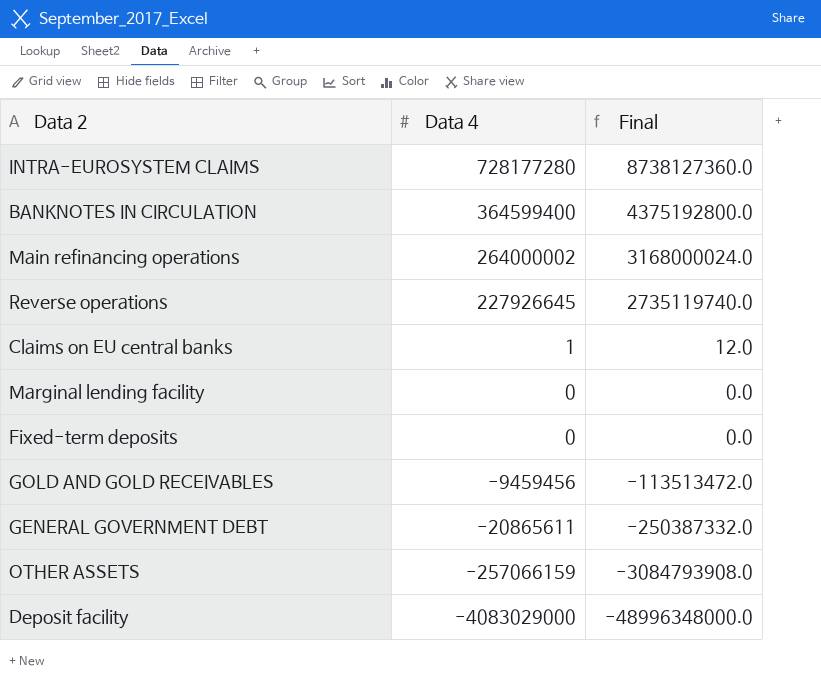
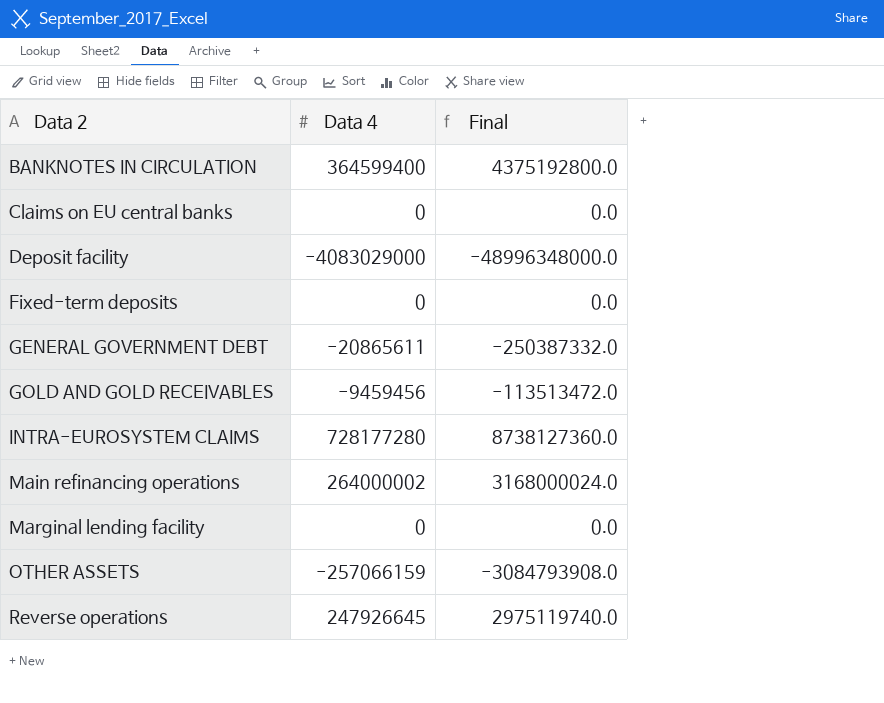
row order: Data 4 descending -> Data 2 ascending
Claims on EU central banks | Data 4: 1 -> 0
Claims on EU central banks | Final: 12.0 -> 0.0
Reverse operations | Data 4: 227926645 -> 247926645
Reverse operations | Final: 2735119740.0 -> 2975119740.0

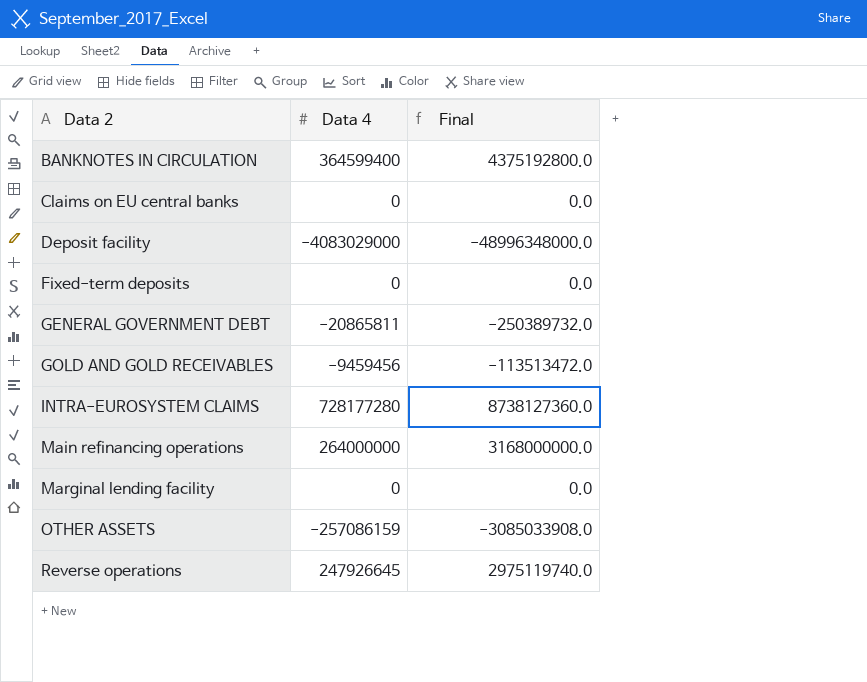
GENERAL GOVERNMENT DEBT | Data 4: -20865611 -> -20865811
GENERAL GOVERNMENT DEBT | Final: -250387332.0 -> -250389732.0
Main refinancing operations | Data 4: 264000002 -> 264000000
Main refinancing operations | Final: 3168000024.0 -> 3168000000.0
OTHER ASSETS | Data 4: -257066159 -> -257086159
OTHER ASSETS | Final: -3084793908.0 -> -3085033908.0

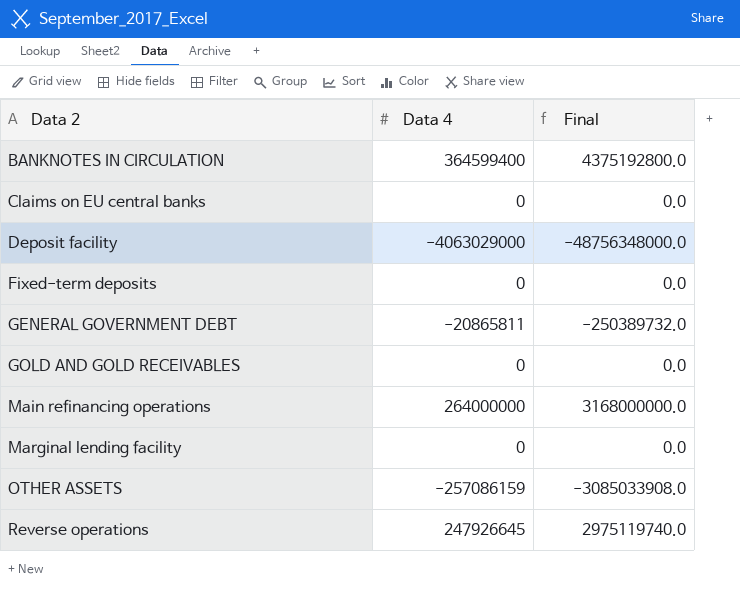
row INTRA-EUROSYSTEM CLAIMS: 728177280 | 8738127360.0 -> none
Deposit facility | Data 4: -4083029000 -> -4063029000
Deposit facility | Final: -48996348000.0 -> -48756348000.0
GOLD AND GOLD RECEIVABLES | Data 4: -9459456 -> 0
GOLD AND GOLD RECEIVABLES | Final: -113513472.0 -> 0.0

